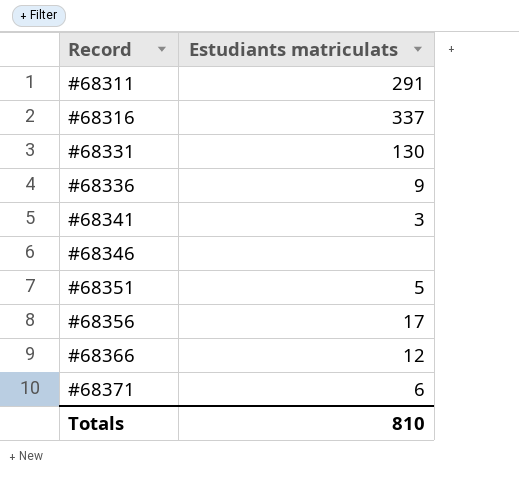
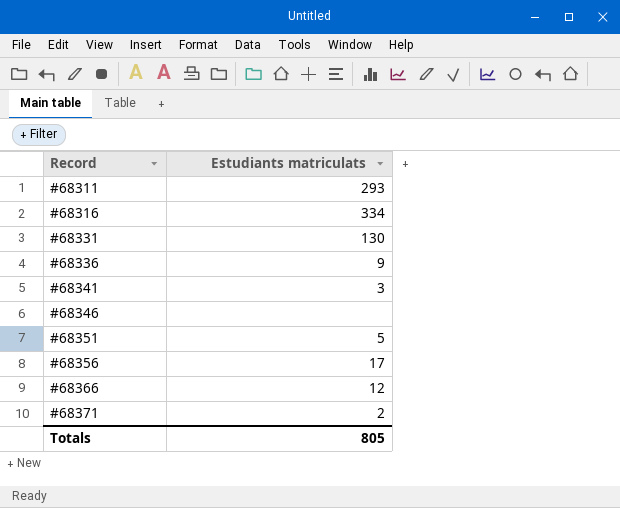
#68311 | Estudiants matriculats: 291 -> 293
#68316 | Estudiants matriculats: 337 -> 334
#68371 | Estudiants matriculats: 6 -> 2
Totals | Estudiants matriculats: 810 -> 805

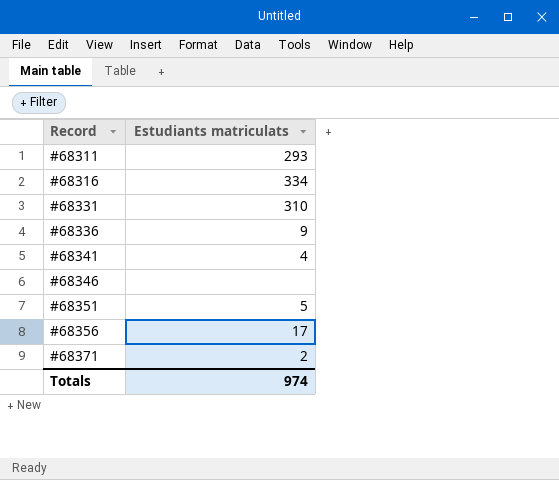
row #68366: 12 -> none
#68331 | Estudiants matriculats: 130 -> 310
#68341 | Estudiants matriculats: 3 -> 4
Totals | Estudiants matriculats: 805 -> 974

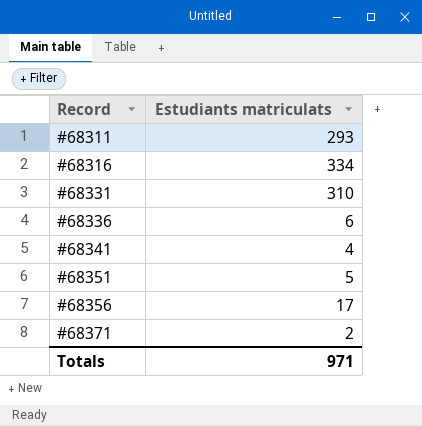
row #68346: none -> none
#68336 | Estudiants matriculats: 9 -> 6
Totals | Estudiants matriculats: 974 -> 971

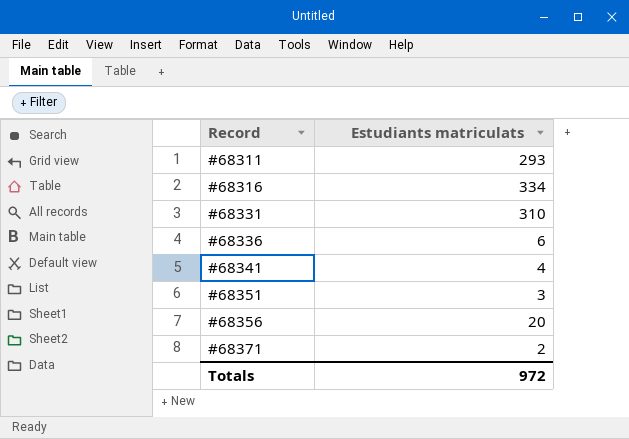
#68351 | Estudiants matriculats: 5 -> 3
#68356 | Estudiants matriculats: 17 -> 20
Totals | Estudiants matriculats: 971 -> 972

